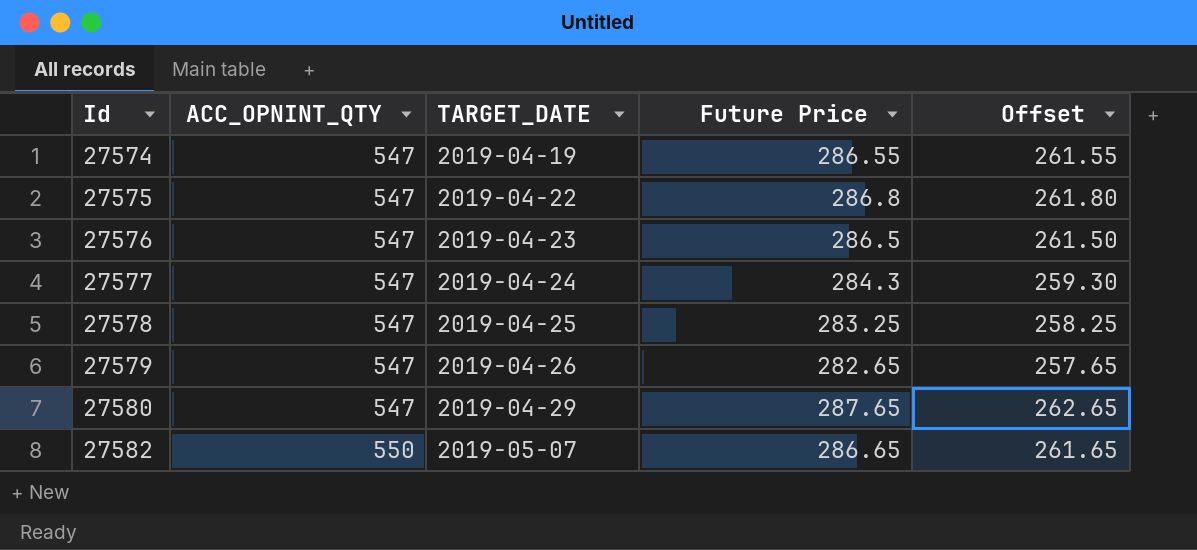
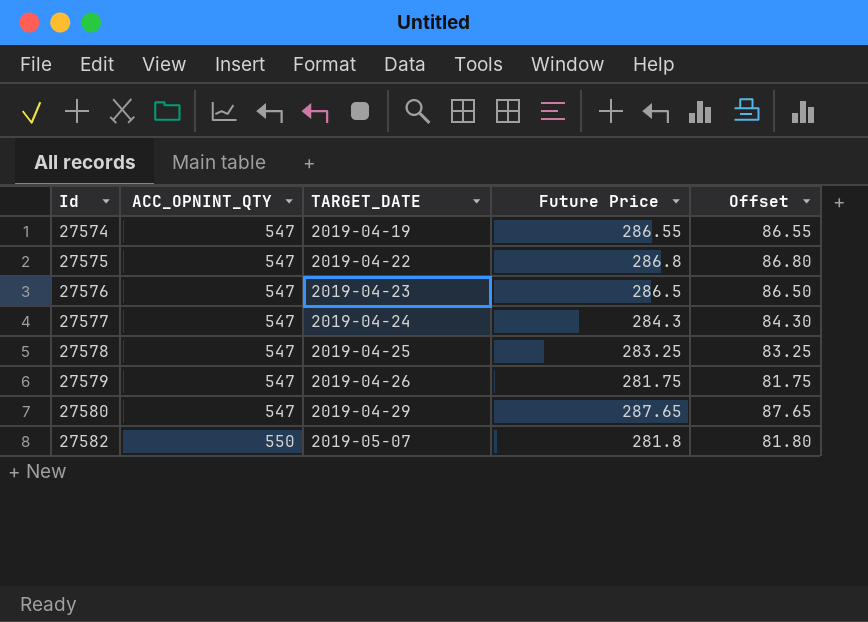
column Offset | formula: [Future Price] - 25 -> [Future Price] - 200
27579 | Future Price: 282.65 -> 281.75
27582 | Future Price: 286.65 -> 281.8

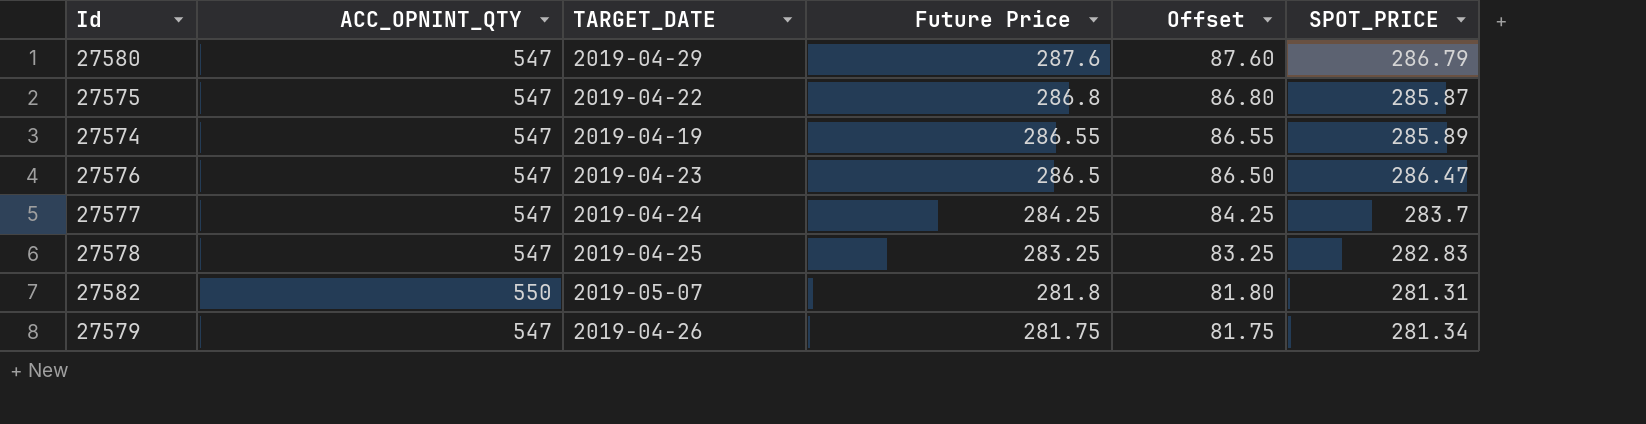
row order: Id ascending -> Future Price descending
column SPOT_PRICE | position: none -> 6
27580 | Future Price: 287.65 -> 287.6
27580 | Offset: 87.65 -> 87.60
27577 | Future Price: 284.3 -> 284.25
27577 | Offset: 84.30 -> 84.25

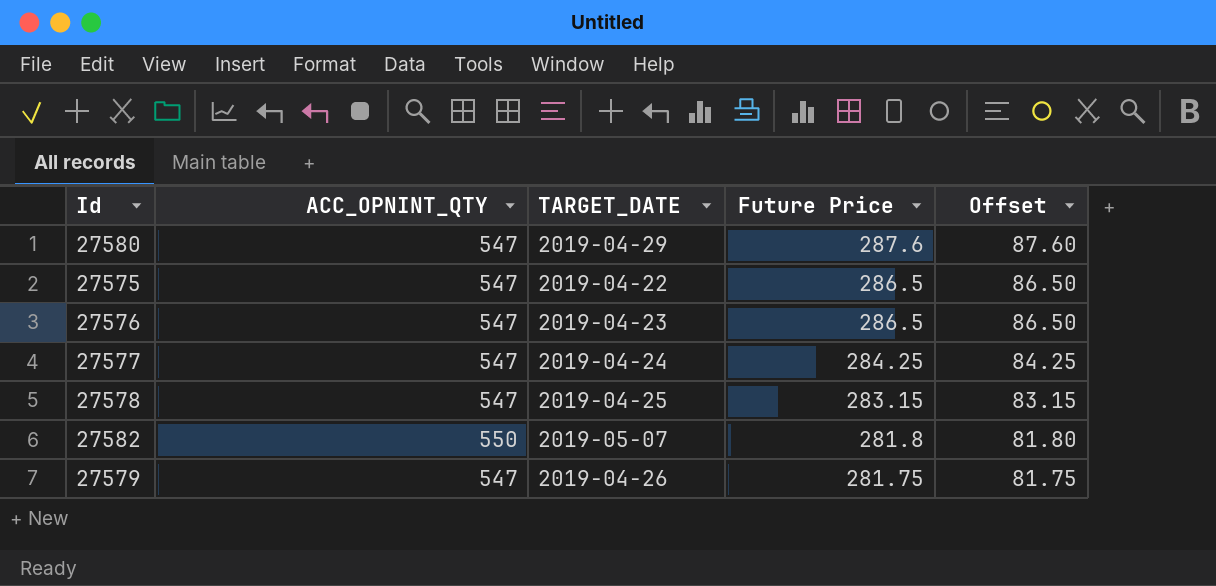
column SPOT_PRICE | position: 6 -> none
row 27574: 547 | 2019-04-19 | 286.55 | 86.55 | 285.89 -> none
27575 | Future Price: 286.8 -> 286.5
27575 | Offset: 86.80 -> 86.50
27578 | Future Price: 283.25 -> 283.15
27578 | Offset: 83.25 -> 83.15

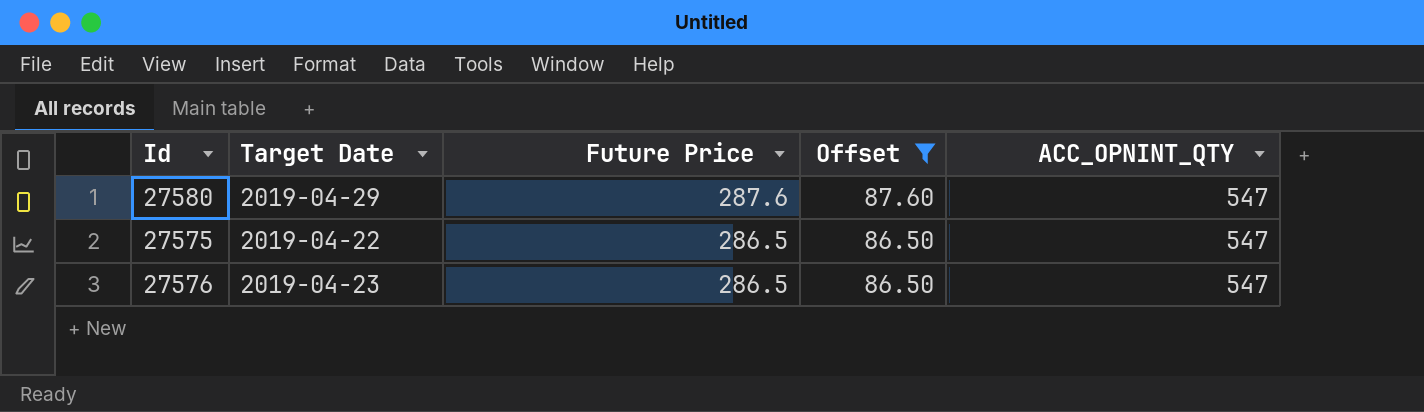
filter: none -> Offset >= 86.50
column name: TARGET_DATE -> Target Date
column ACC_OPNINT_QTY | position: 2 -> 5

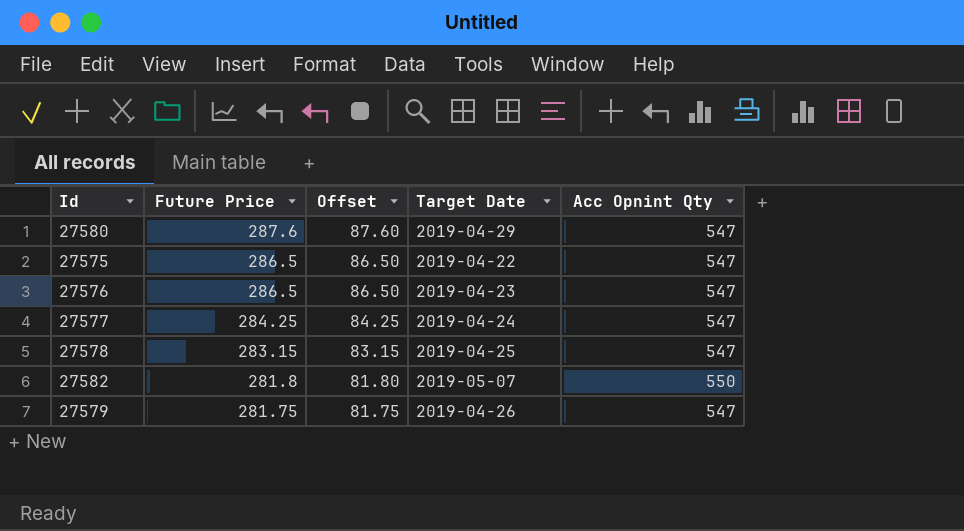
filter: Offset >= 86.50 -> none
column Target Date | position: 2 -> 4
column name: ACC_OPNINT_QTY -> Acc Opnint Qty

